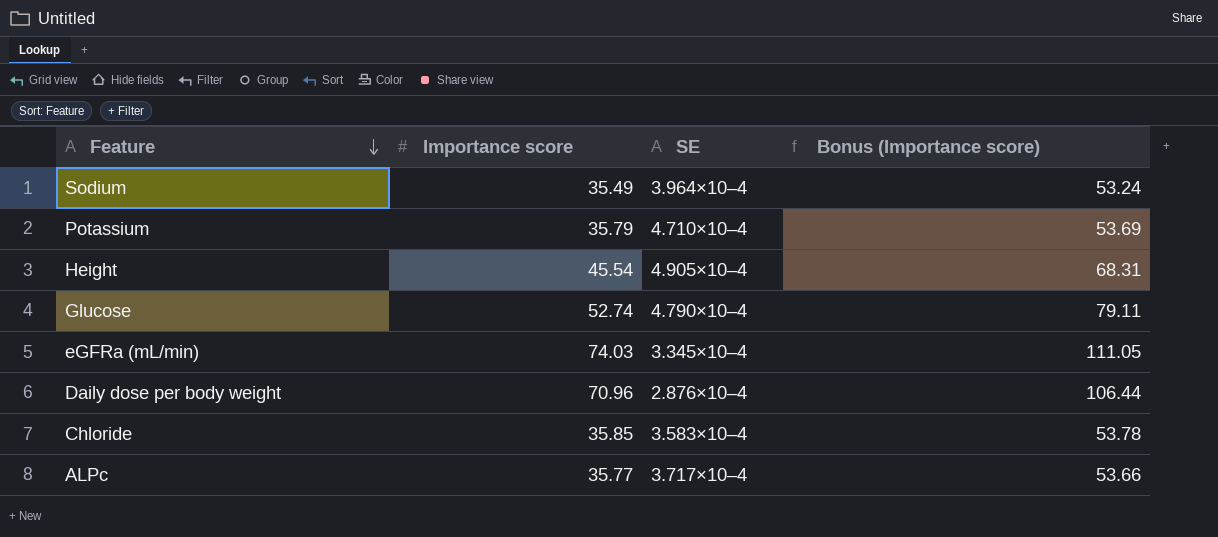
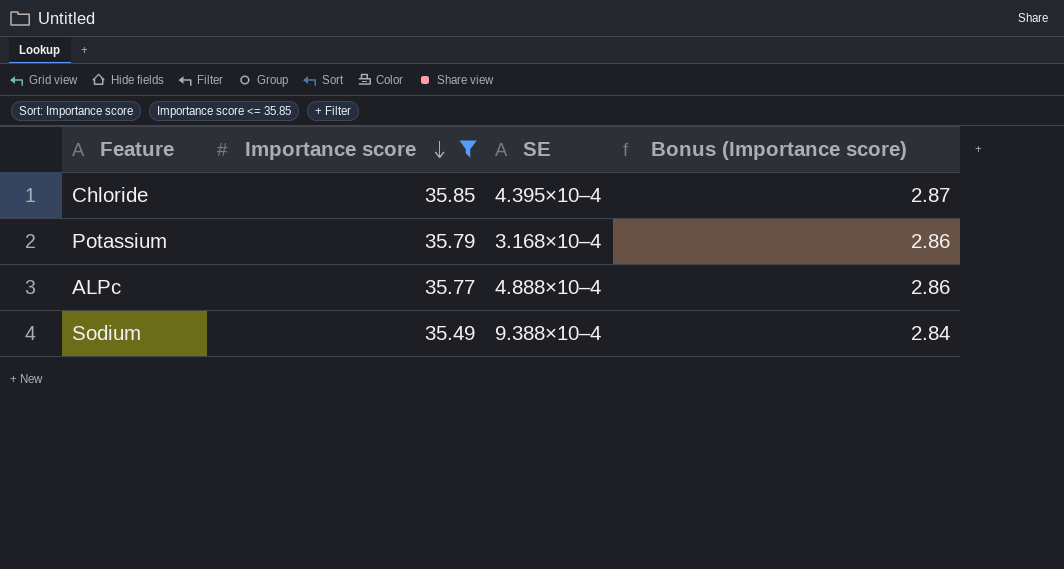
filter: none -> Importance score <= 35.85
row order: Feature descending -> Importance score descending
column Bonus (Importance score) | formula: [Importance score] * 1.5 -> [Importance score] * 0.08
Chloride | SE: 3.583×10–4 -> 4.395×10–4
Potassium | SE: 4.710×10–4 -> 3.168×10–4
ALPc | SE: 3.717×10–4 -> 4.888×10–4
Sodium | SE: 3.964×10–4 -> 9.388×10–4

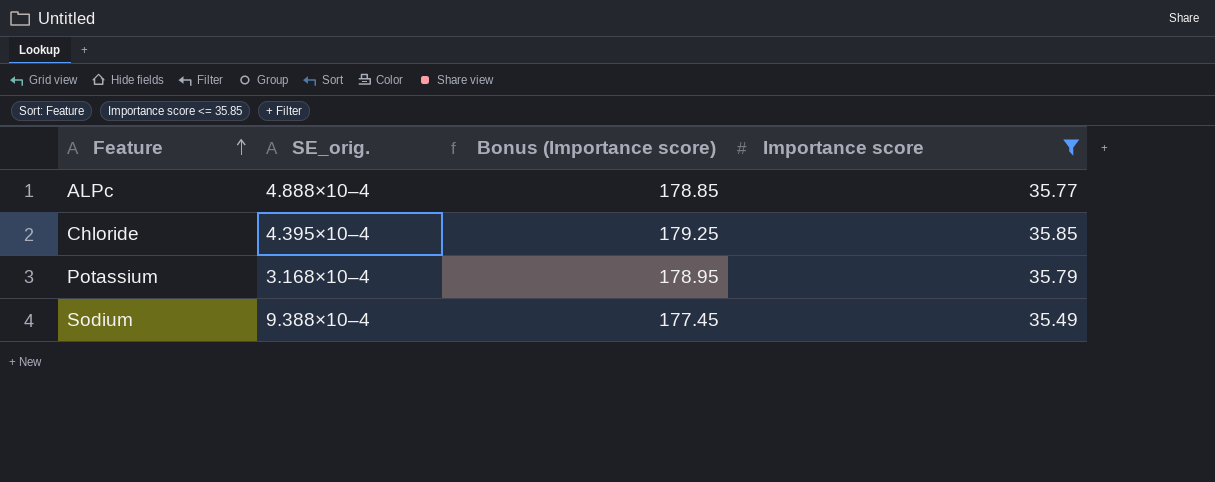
row order: Importance score descending -> Feature ascending
column name: SE -> SE_orig.
column Bonus (Importance score) | formula: [Importance score] * 0.08 -> [Importance score] * 5
column Importance score | position: 2 -> 4

